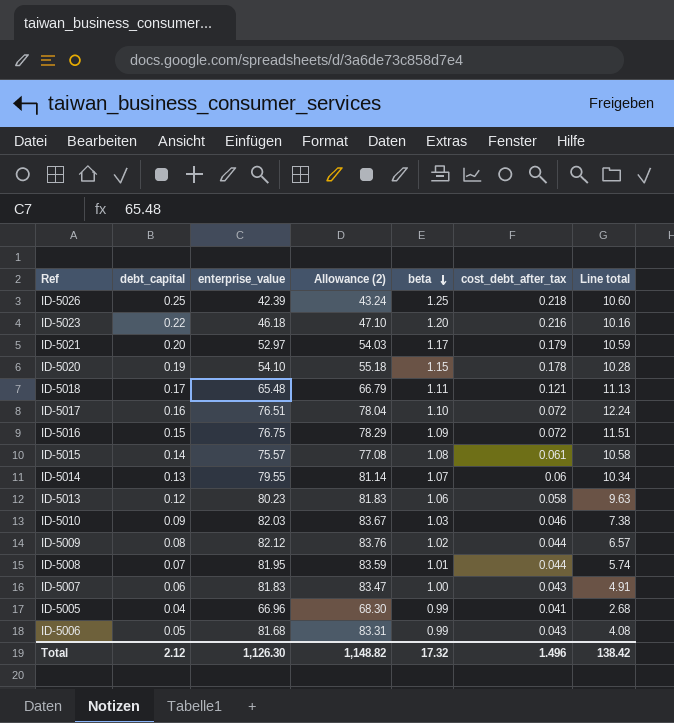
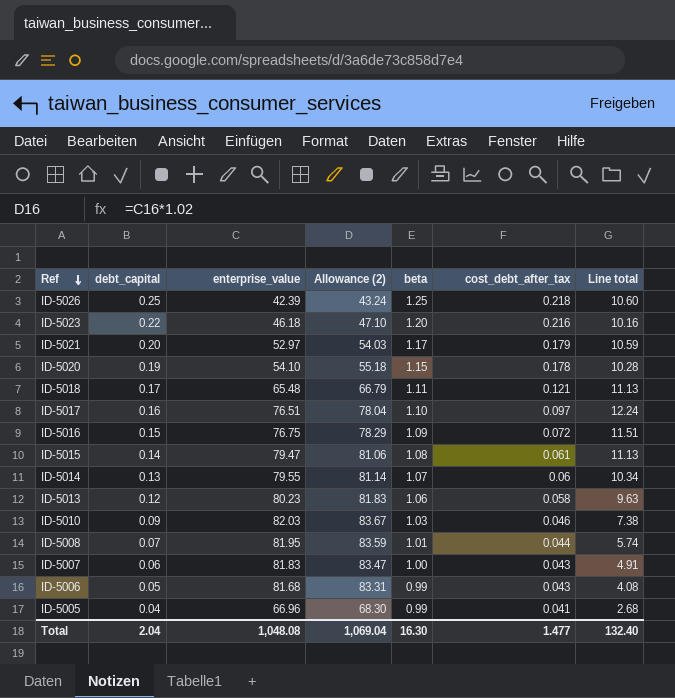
row order: beta descending -> Ref descending
row ID-5009: 0.08 | 82.12 | 83.76 | 1.02 | 0.044 | 6.57 -> none
ID-5017 | cost_debt_after_tax: 0.072 -> 0.097
ID-5015 | enterprise_value: 75.57 -> 79.47
ID-5015 | Allowance (2): 77.08 -> 81.06
ID-5015 | Line total: 10.58 -> 11.13
Total | debt_capital: 2.12 -> 2.04
Total | enterprise_value: 1,126.30 -> 1,048.08
Total | Allowance (2): 1,148.82 -> 1,069.04
Total | beta: 17.32 -> 16.30
Total | cost_debt_after_tax: 1.496 -> 1.477
Total | Line total: 138.42 -> 132.40

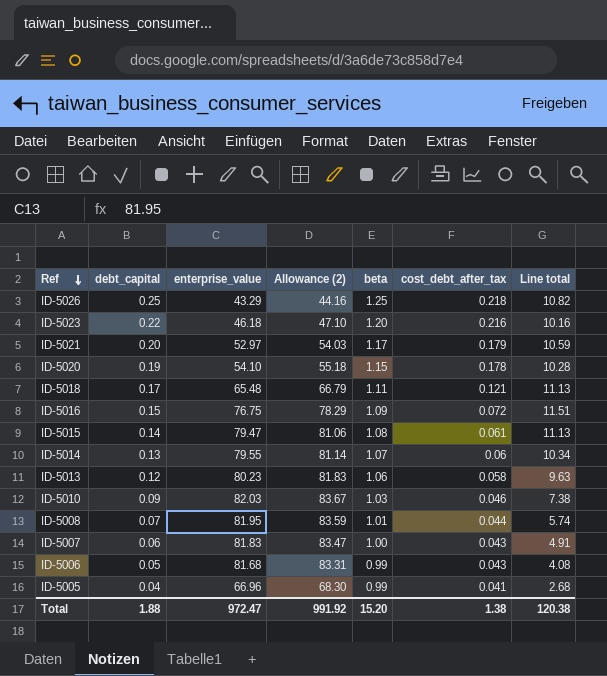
row ID-5017: 0.16 | 76.51 | 78.04 | 1.10 | 0.097 | 12.24 -> none
ID-5026 | enterprise_value: 42.39 -> 43.29
ID-5026 | Allowance (2): 43.24 -> 44.16
ID-5026 | Line total: 10.60 -> 10.82
Total | debt_capital: 2.04 -> 1.88
Total | enterprise_value: 1,048.08 -> 972.47
Total | Allowance (2): 1,069.04 -> 991.92
Total | beta: 16.30 -> 15.20
Total | cost_debt_after_tax: 1.477 -> 1.38
Total | Line total: 132.40 -> 120.38

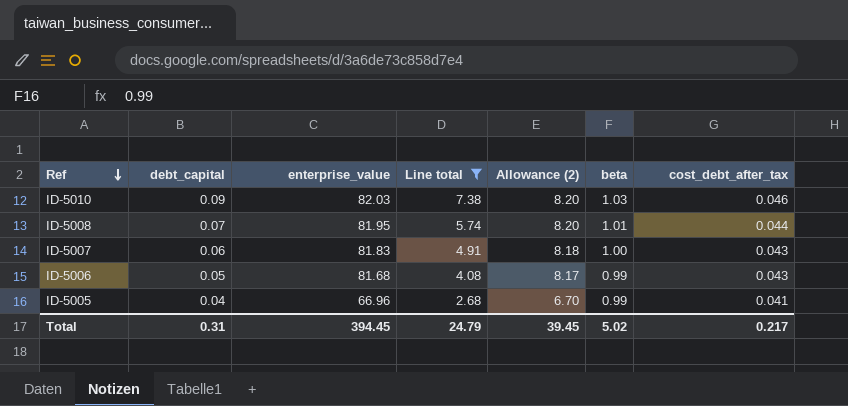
filter: none -> Line total <= 7.38
column Line total | position: 7 -> 4
column Allowance (2) | formula: [enterprise_value] * 1.02 -> [enterprise_value] * 0.1
Total | debt_capital: 1.88 -> 0.31
Total | enterprise_value: 972.47 -> 394.45
Total | Line total: 120.38 -> 24.79
Total | Allowance (2): 991.92 -> 39.45
Total | beta: 15.20 -> 5.02
Total | cost_debt_after_tax: 1.38 -> 0.217

